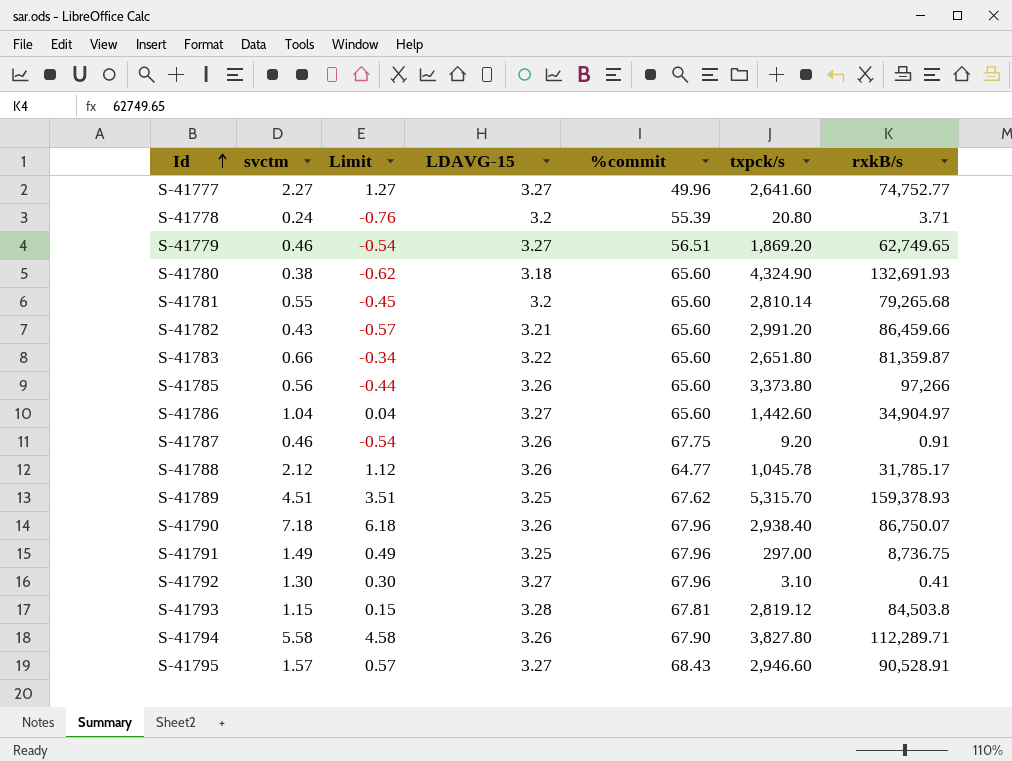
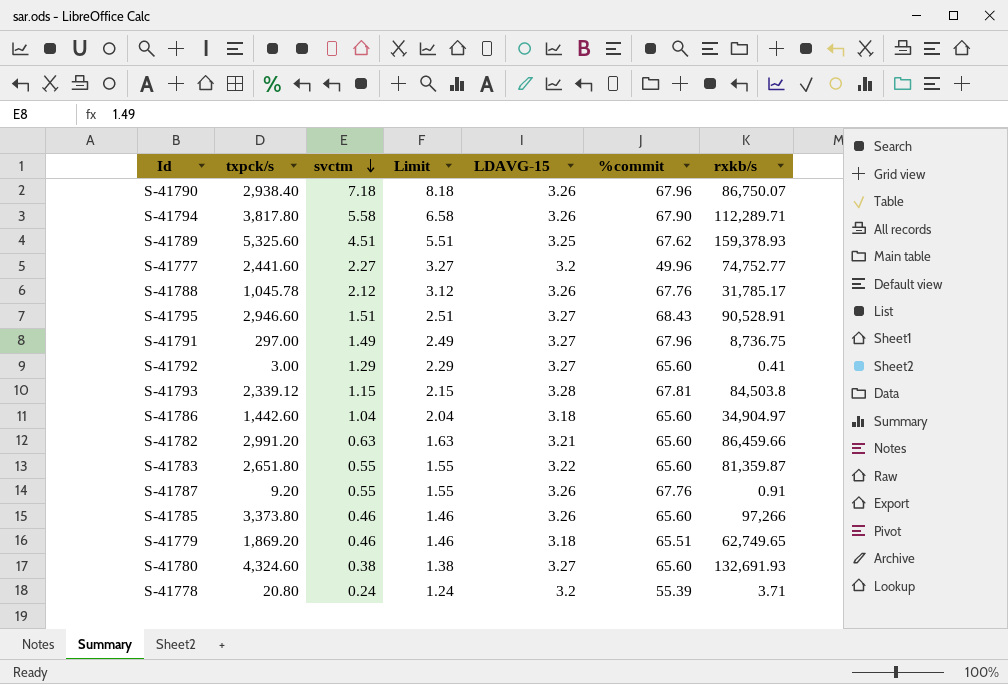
row order: Id ascending -> svctm descending
column txpck/s | position: 6 -> 2
column Limit | formula: [svctm] - 1 -> [svctm] + 1
column name: rxkB/s -> rxkb/s
row S-41781: 0.55 | -0.45 | 3.2 | 65.60 | 2,810.14 | 79,265.68 -> none
S-41794 | txpck/s: 3,827.80 -> 3,817.80
S-41789 | txpck/s: 5,315.70 -> 5,325.60
S-41777 | txpck/s: 2,641.60 -> 2,441.60
S-41777 | LDAVG-15: 3.27 -> 3.2
S-41788 | %commit: 64.77 -> 67.76
S-41795 | svctm: 1.57 -> 1.51
S-41791 | LDAVG-15: 3.25 -> 3.27
S-41792 | txpck/s: 3.10 -> 3.00
S-41792 | svctm: 1.30 -> 1.29
S-41792 | %commit: 67.96 -> 65.60
S-41793 | txpck/s: 2,819.12 -> 2,339.12
S-41786 | LDAVG-15: 3.27 -> 3.18
S-41782 | svctm: 0.43 -> 0.63
S-41783 | svctm: 0.66 -> 0.55
S-41787 | svctm: 0.46 -> 0.55
S-41787 | %commit: 67.75 -> 67.76
S-41785 | svctm: 0.56 -> 0.46
S-41779 | LDAVG-15: 3.27 -> 3.18
S-41779 | %commit: 56.51 -> 65.51
S-41780 | txpck/s: 4,324.90 -> 4,324.60
S-41780 | LDAVG-15: 3.18 -> 3.27

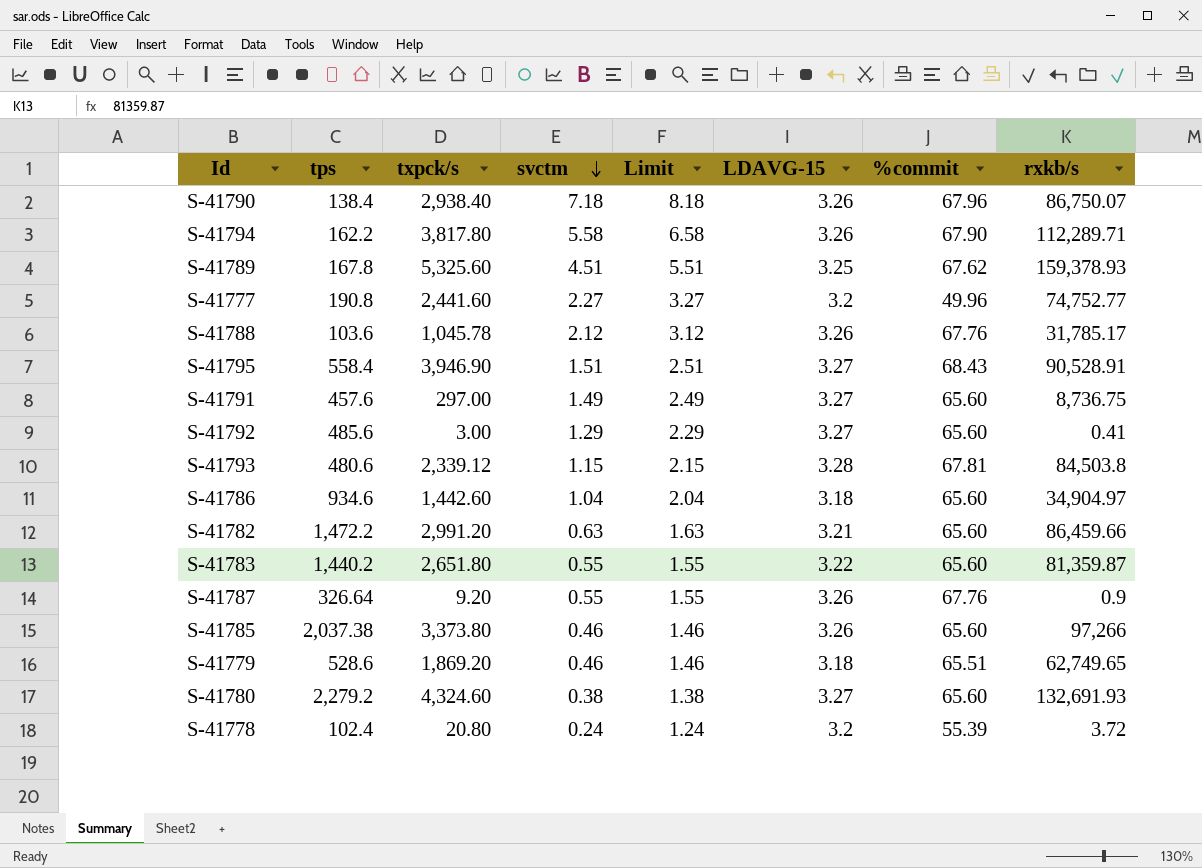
column tps | position: none -> 2
S-41795 | txpck/s: 2,946.60 -> 3,946.90
S-41791 | %commit: 67.96 -> 65.60
S-41787 | rxkb/s: 0.91 -> 0.9
S-41778 | rxkb/s: 3.71 -> 3.72

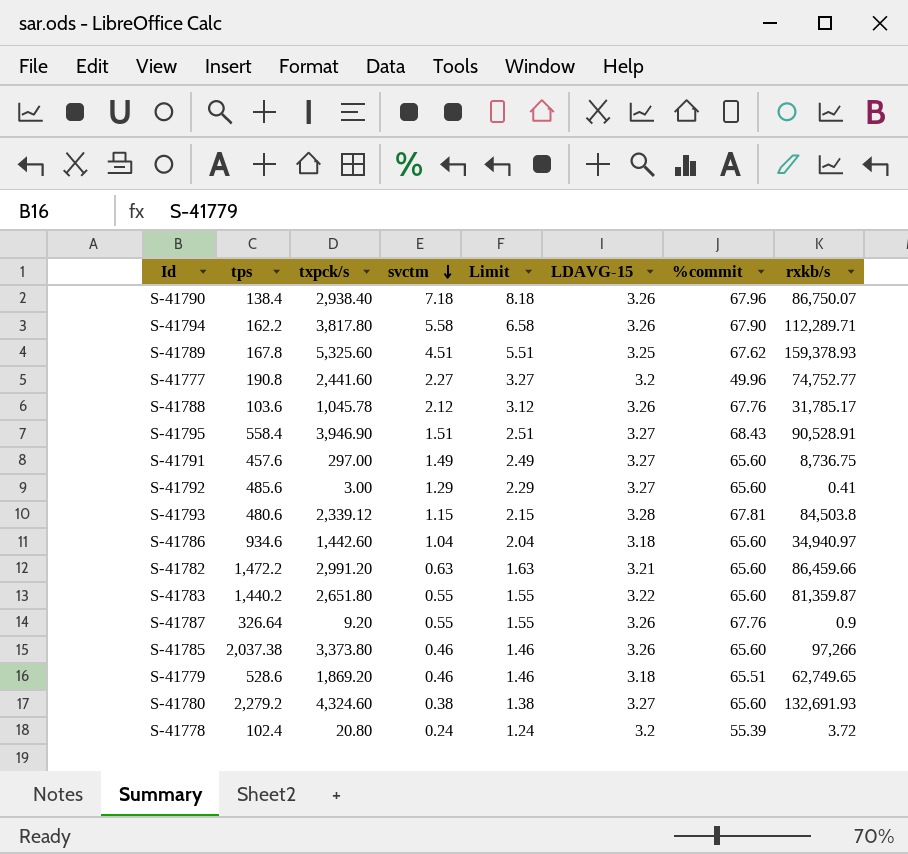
S-41786 | rxkb/s: 34,904.97 -> 34,940.97

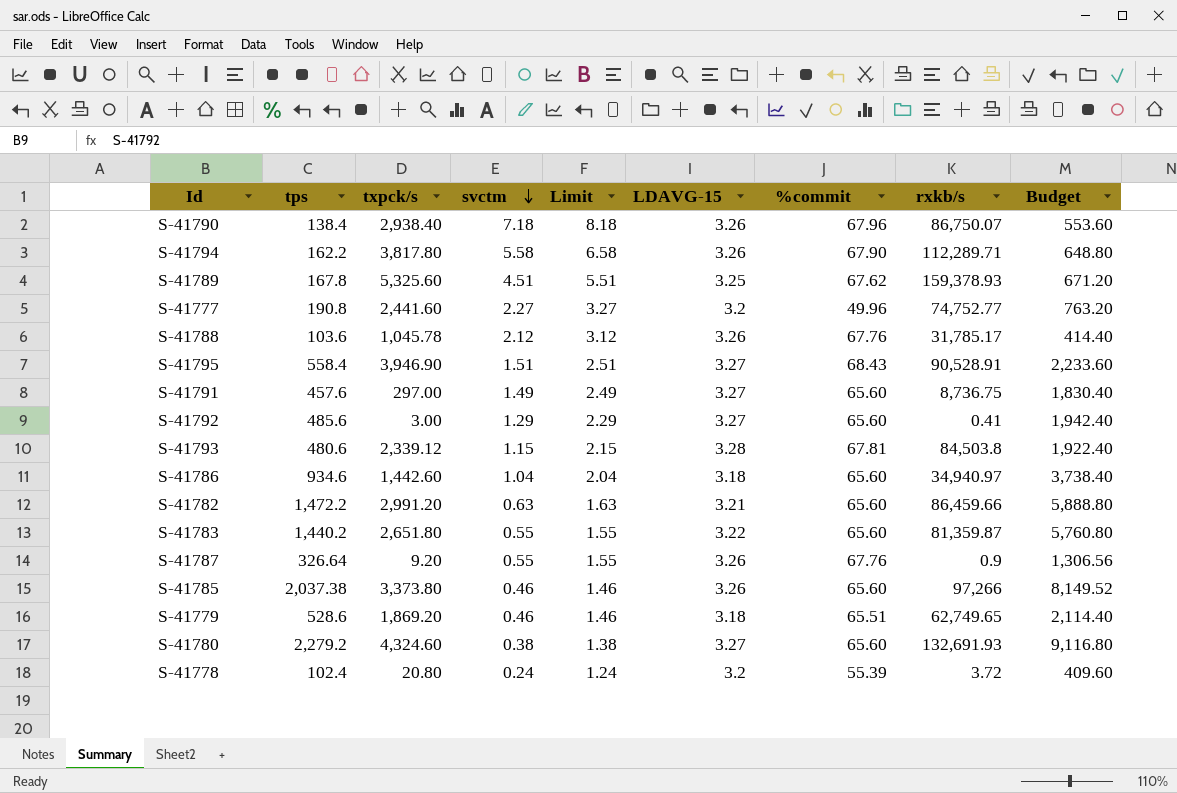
column Budget | formula: none -> [tps] * 4

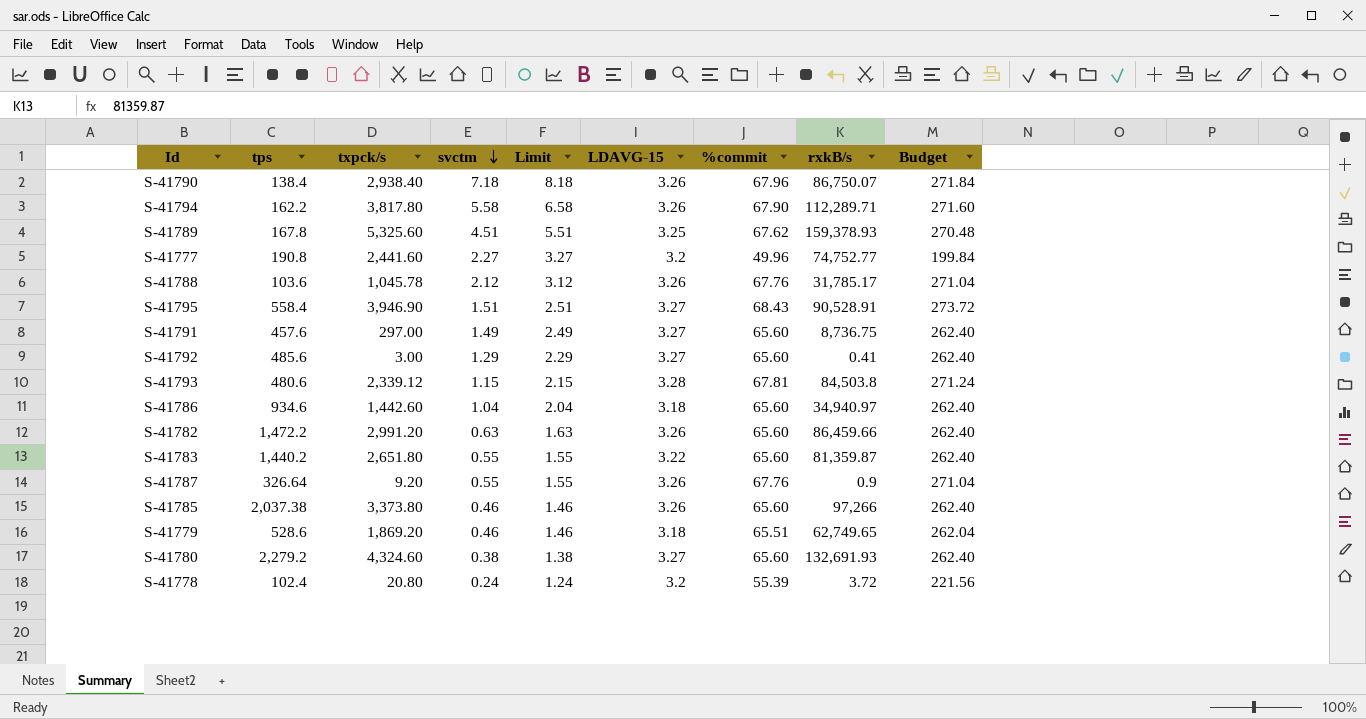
column name: rxkb/s -> rxkB/s
column Budget | formula: [tps] * 4 -> [%commit] * 4
S-41782 | LDAVG-15: 3.21 -> 3.26

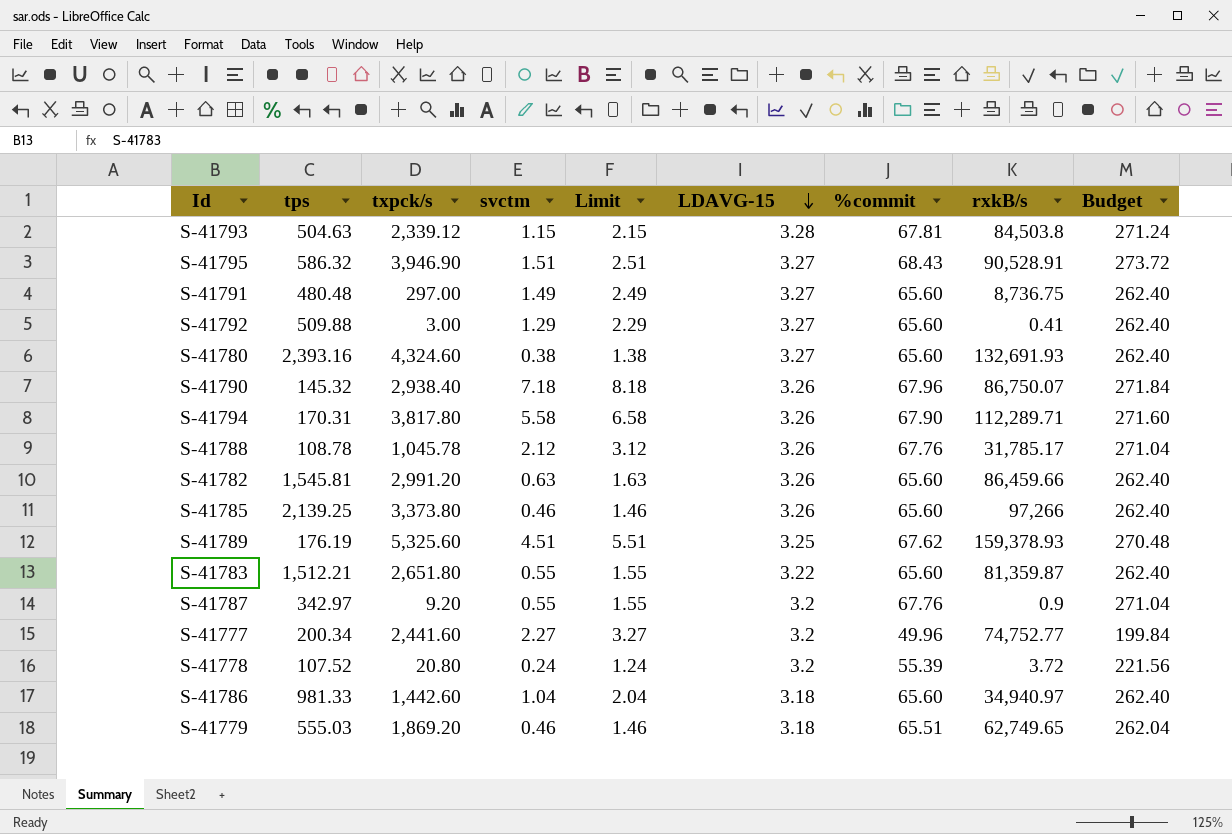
row order: svctm descending -> LDAVG-15 descending
S-41793 | tps: 480.6 -> 504.63
S-41795 | tps: 558.4 -> 586.32
S-41791 | tps: 457.6 -> 480.48
S-41792 | tps: 485.6 -> 509.88
S-41780 | tps: 2,279.2 -> 2,393.16
S-41790 | tps: 138.4 -> 145.32
S-41794 | tps: 162.2 -> 170.31
S-41788 | tps: 103.6 -> 108.78
S-41782 | tps: 1,472.2 -> 1,545.81
S-41785 | tps: 2,037.38 -> 2,139.25
S-41789 | tps: 167.8 -> 176.19
S-41783 | tps: 1,440.2 -> 1,512.21
S-41787 | tps: 326.64 -> 342.97
S-41787 | LDAVG-15: 3.26 -> 3.2
S-41777 | tps: 190.8 -> 200.34
S-41778 | tps: 102.4 -> 107.52
S-41786 | tps: 934.6 -> 981.33
S-41779 | tps: 528.6 -> 555.03

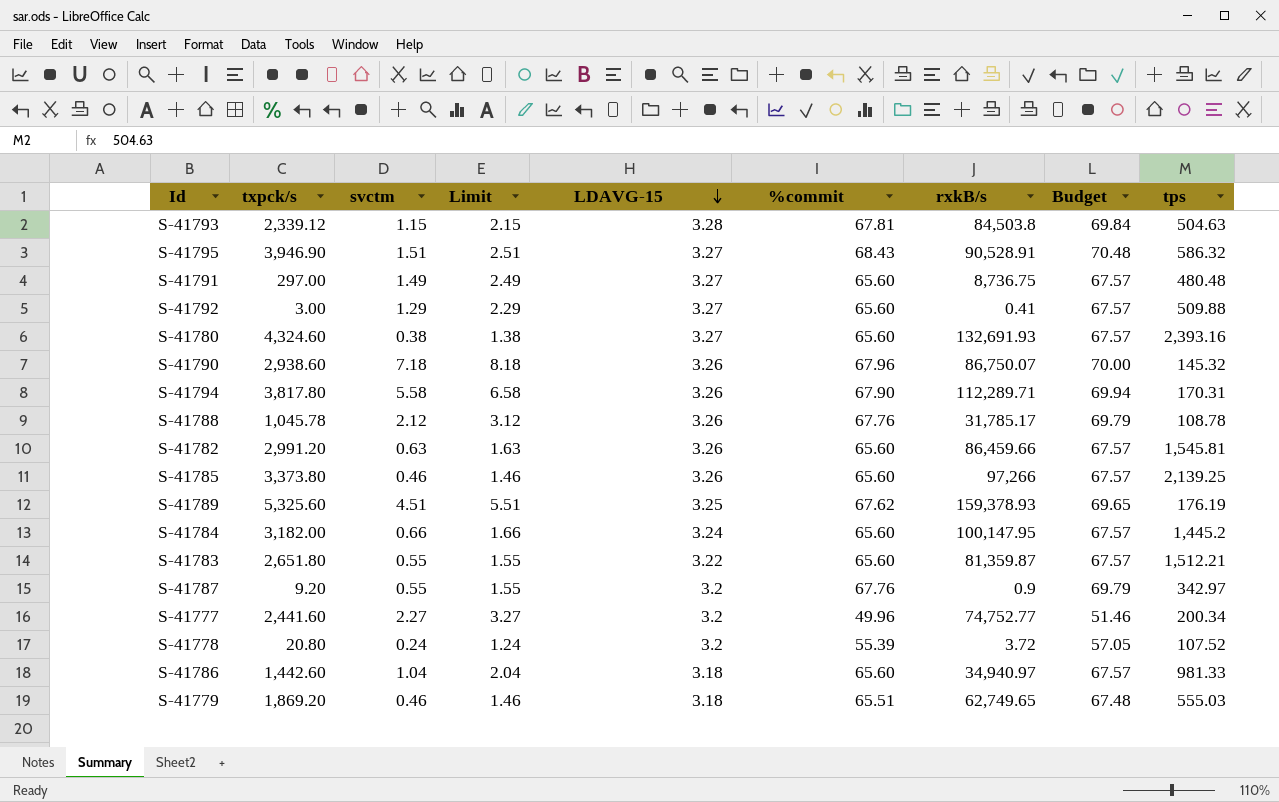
column Budget | formula: [%commit] * 4 -> [%commit] * 1.03
column tps | position: 2 -> 9
S-41790 | txpck/s: 2,938.40 -> 2,938.60
row S-41784: none -> 3,182.00 | 0.66 | 1.66 | 3.24 | 65.60 | 100,147.95 | 67.57 | 1,445.2

